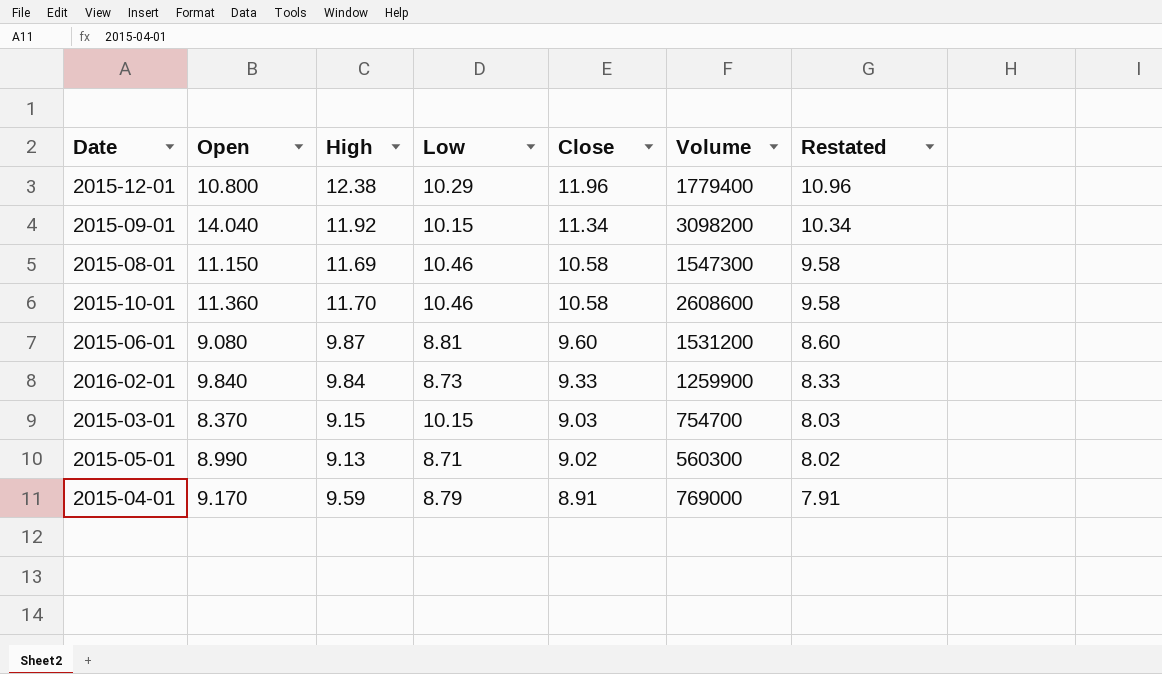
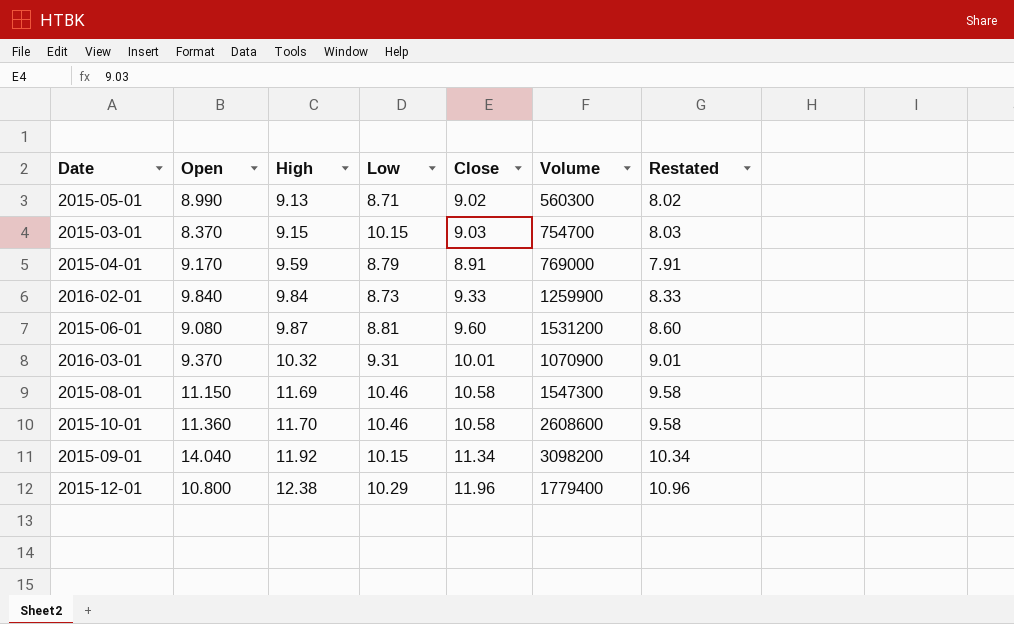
row order: Close descending -> High ascending
row 2016-03-01: none -> 9.370 | 10.32 | 9.31 | 10.01 | 1070900 | 9.01

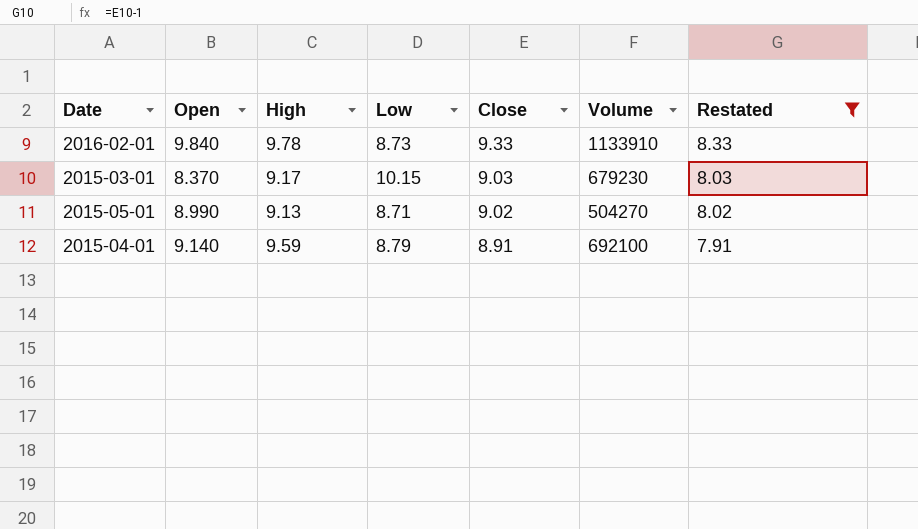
filter: none -> Restated <= 8.33
row order: High ascending -> Close descending
2016-02-01 | High: 9.84 -> 9.78
2016-02-01 | Volume: 1259900 -> 1133910
2015-03-01 | High: 9.15 -> 9.17
2015-03-01 | Volume: 754700 -> 679230
2015-05-01 | Volume: 560300 -> 504270
2015-04-01 | Open: 9.170 -> 9.140
2015-04-01 | Volume: 769000 -> 692100

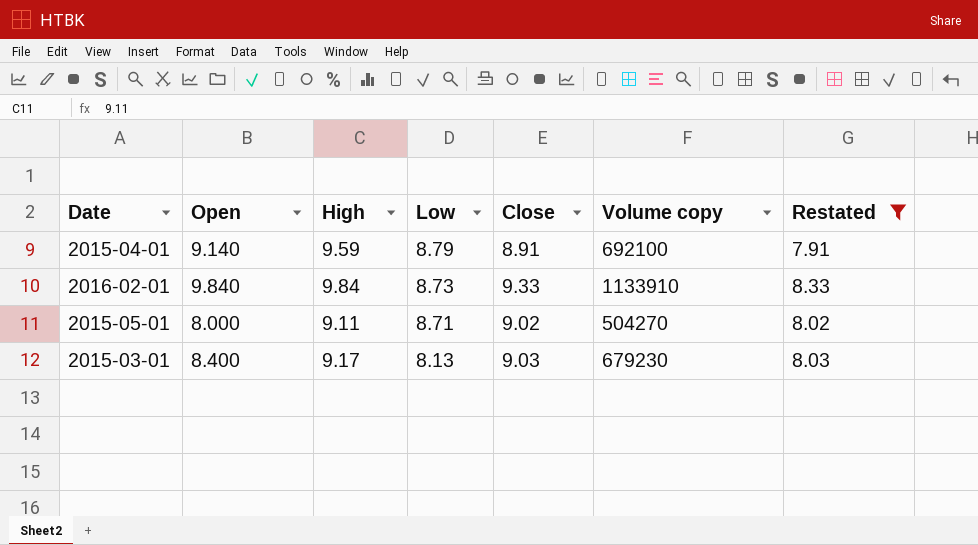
row order: Close descending -> Low descending
column name: Volume -> Volume copy
2016-02-01 | High: 9.78 -> 9.84
2015-05-01 | Open: 8.990 -> 8.000
2015-05-01 | High: 9.13 -> 9.11
2015-03-01 | Open: 8.370 -> 8.400
2015-03-01 | Low: 10.15 -> 8.13

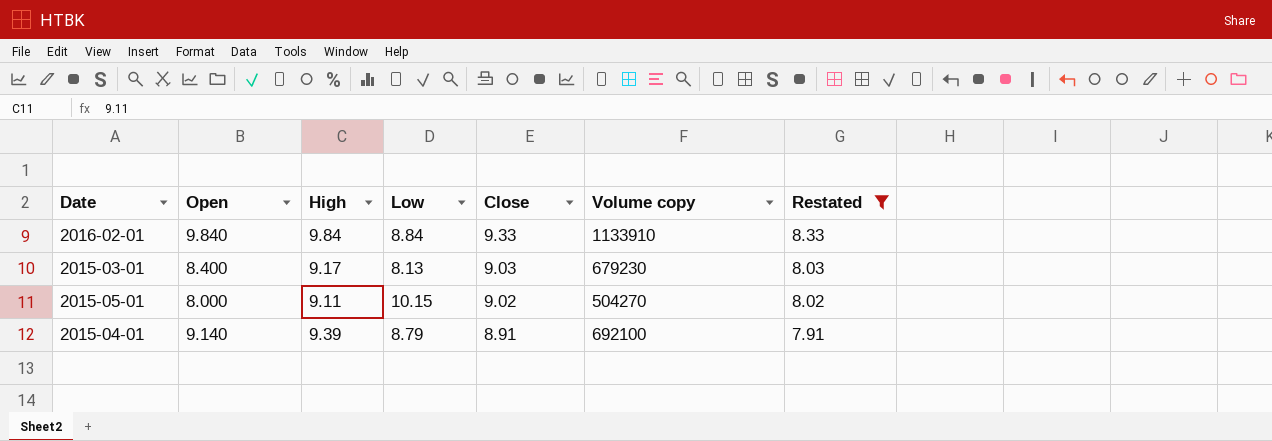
row order: Low descending -> Close descending
2016-02-01 | Low: 8.73 -> 8.84
2015-05-01 | Low: 8.71 -> 10.15
2015-04-01 | High: 9.59 -> 9.39

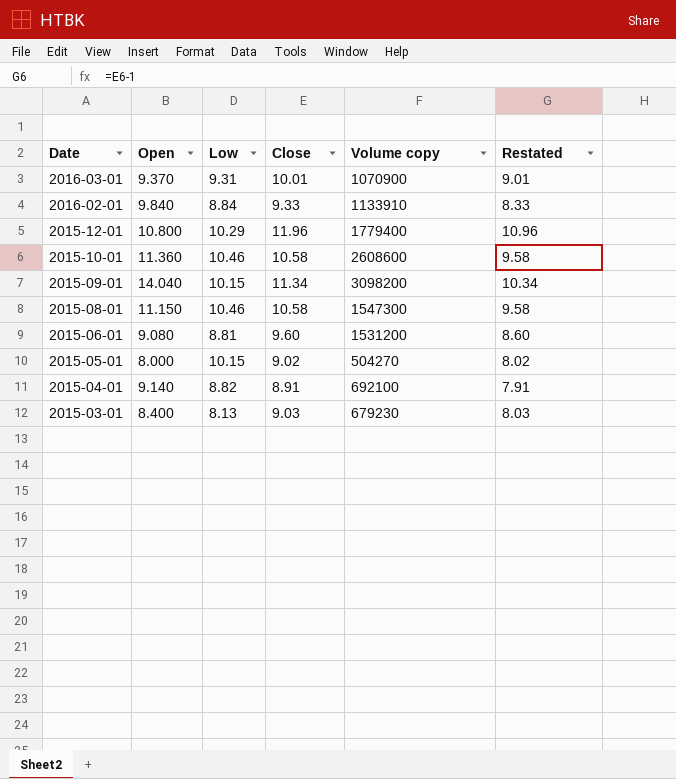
filter: Restated <= 8.33 -> none
row order: Close descending -> Date descending
column High | position: 3 -> none
2015-04-01 | Low: 8.79 -> 8.82

